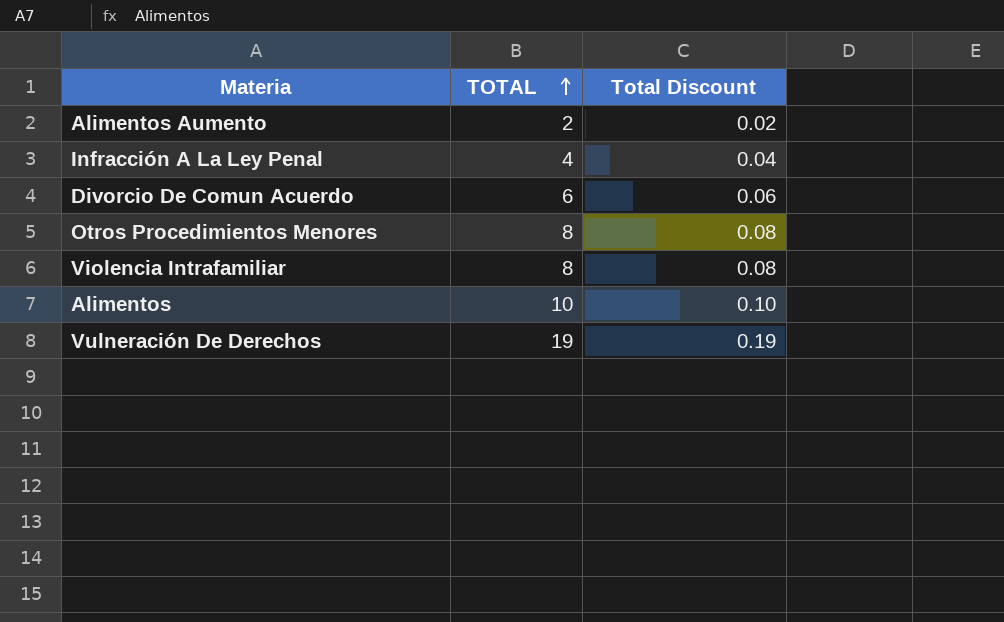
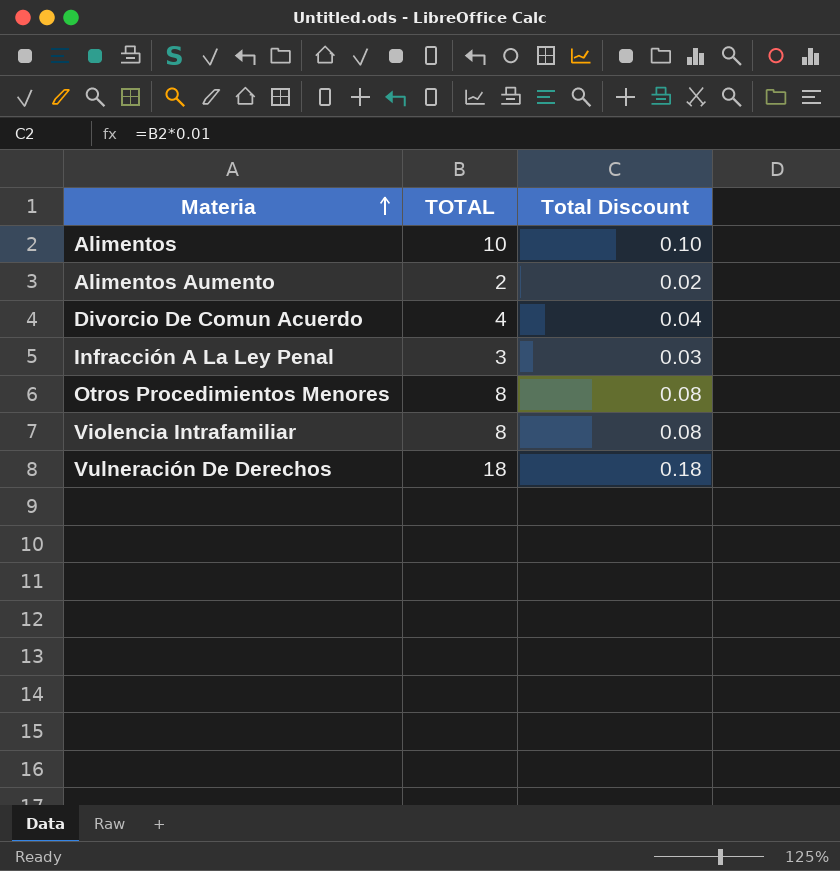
row order: TOTAL ascending -> Materia ascending
Divorcio De Comun Acuerdo | TOTAL: 6 -> 4
Divorcio De Comun Acuerdo | Total Discount: 0.06 -> 0.04
Infracción A La Ley Penal | TOTAL: 4 -> 3
Infracción A La Ley Penal | Total Discount: 0.04 -> 0.03
Vulneración De Derechos | TOTAL: 19 -> 18
Vulneración De Derechos | Total Discount: 0.19 -> 0.18

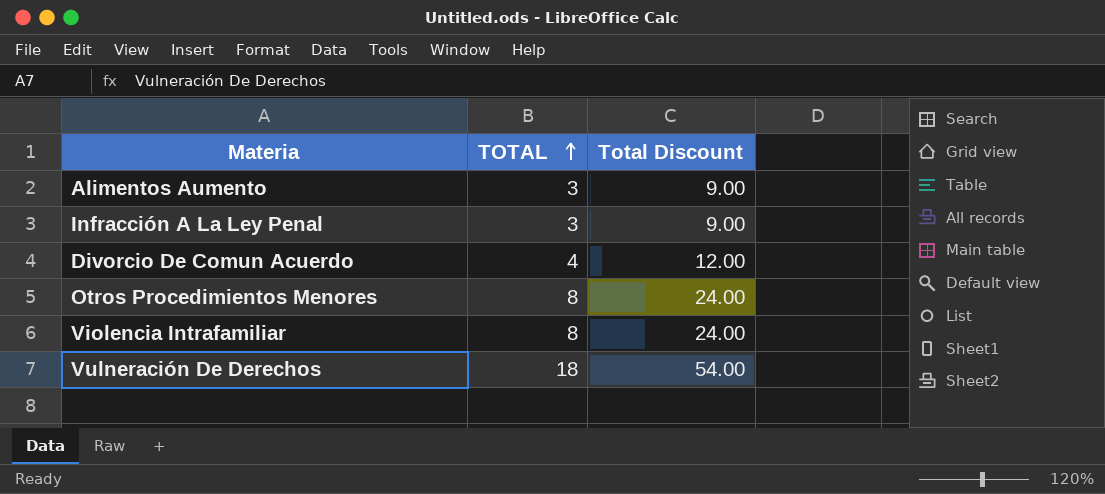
row order: Materia ascending -> TOTAL ascending
column Total Discount | formula: [TOTAL] * 0.01 -> [TOTAL] * 3
row Alimentos: 10 | 0.10 -> none
Alimentos Aumento | TOTAL: 2 -> 3

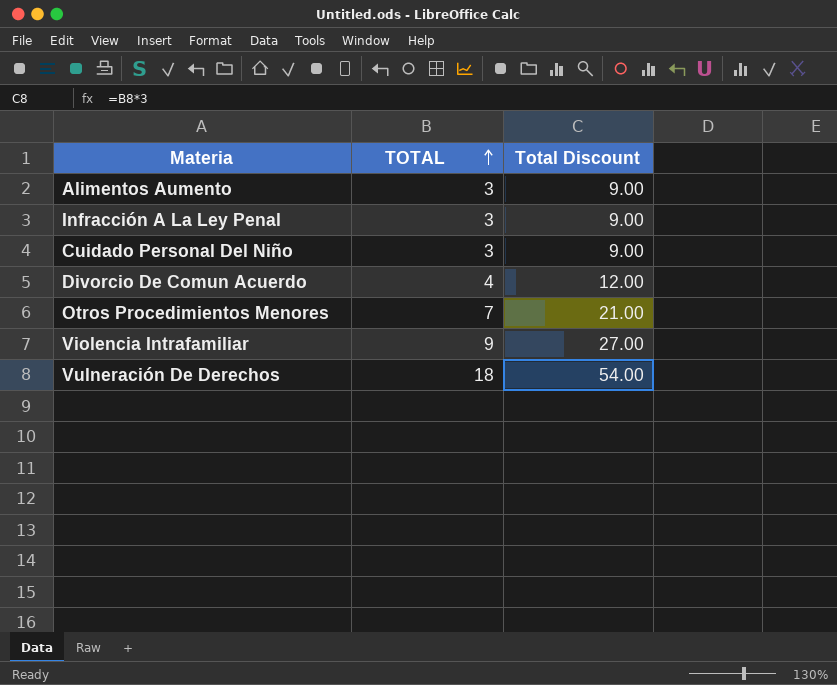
row Cuidado Personal Del Niño: none -> 3 | 9.00
Otros Procedimientos Menores | TOTAL: 8 -> 7
Otros Procedimientos Menores | Total Discount: 24.00 -> 21.00
Violencia Intrafamiliar | TOTAL: 8 -> 9
Violencia Intrafamiliar | Total Discount: 24.00 -> 27.00

